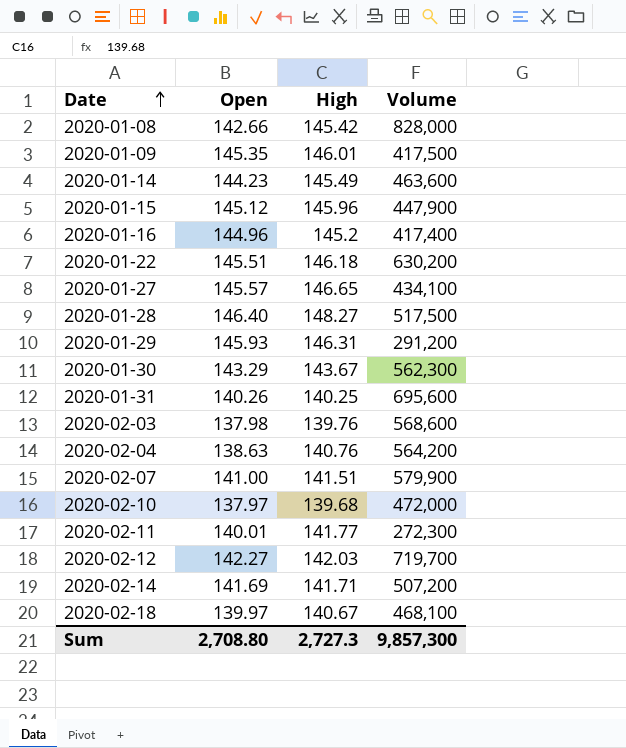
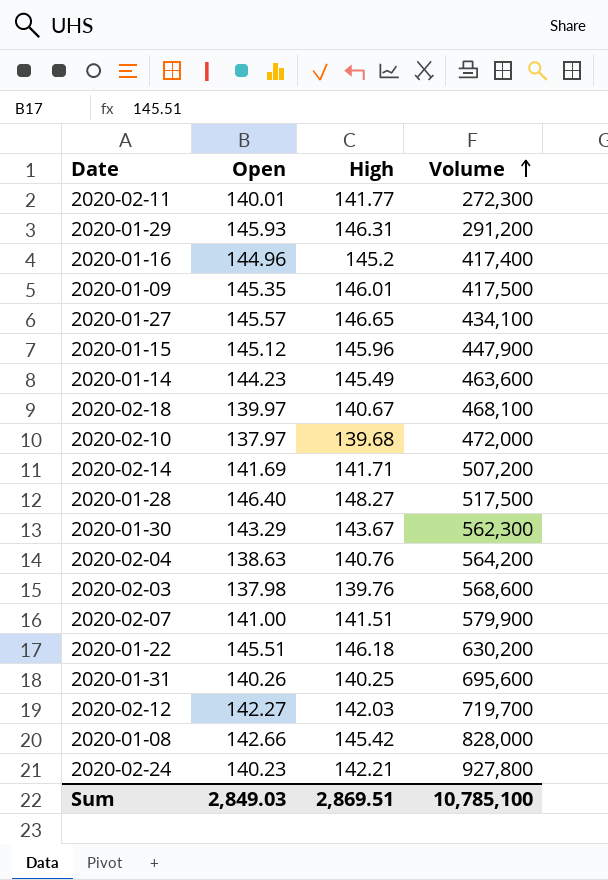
row order: Date ascending -> Volume ascending
row 2020-02-24: none -> 140.23 | 142.21 | 927,800
Sum | Open: 2,708.80 -> 2,849.03
Sum | High: 2,727.3 -> 2,869.51
Sum | Volume: 9,857,300 -> 10,785,100

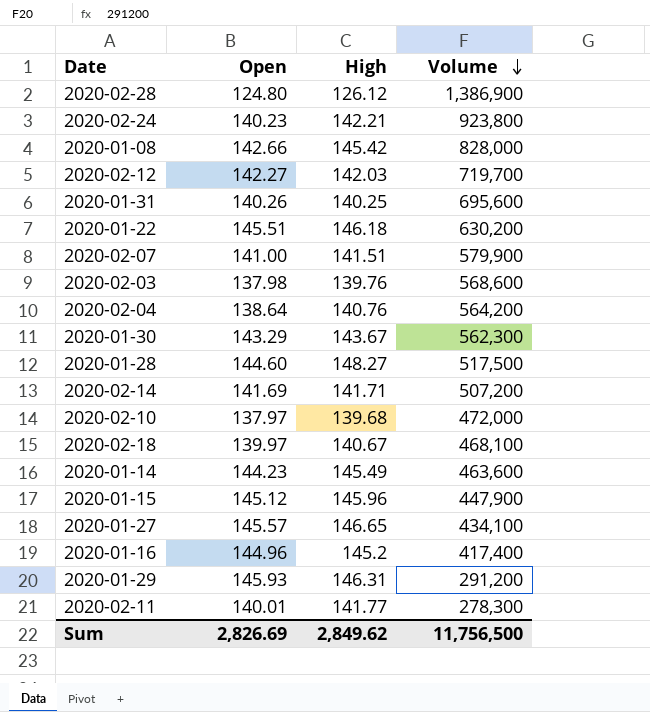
row order: Volume ascending -> Volume descending
row 2020-01-09: 145.35 | 146.01 | 417,500 -> none
row 2020-02-28: none -> 124.80 | 126.12 | 1,386,900
2020-02-24 | Volume: 927,800 -> 923,800
2020-02-04 | Open: 138.63 -> 138.64
2020-01-28 | Open: 146.40 -> 144.60
2020-02-11 | Volume: 272,300 -> 278,300
Sum | Open: 2,849.03 -> 2,826.69
Sum | High: 2,869.51 -> 2,849.62
Sum | Volume: 10,785,100 -> 11,756,500

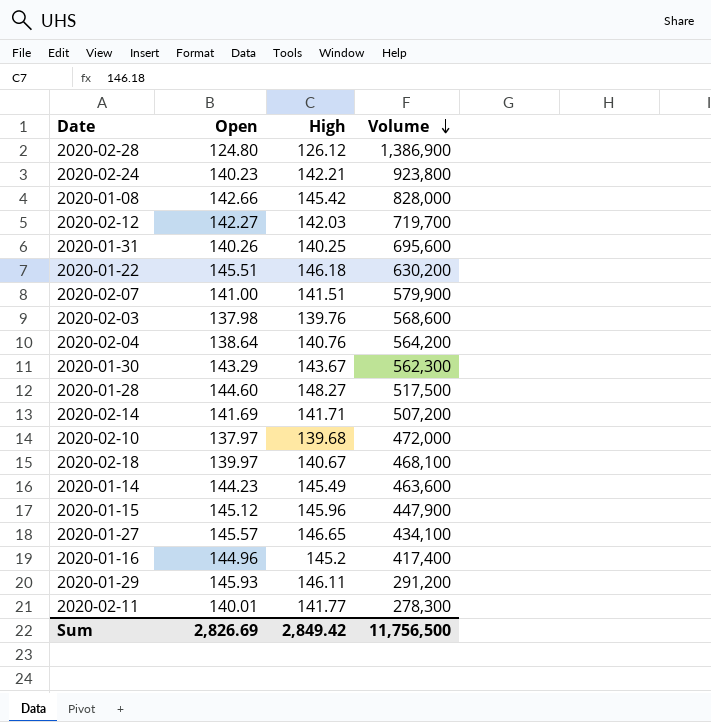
2020-01-29 | High: 146.31 -> 146.11
Sum | High: 2,849.62 -> 2,849.42

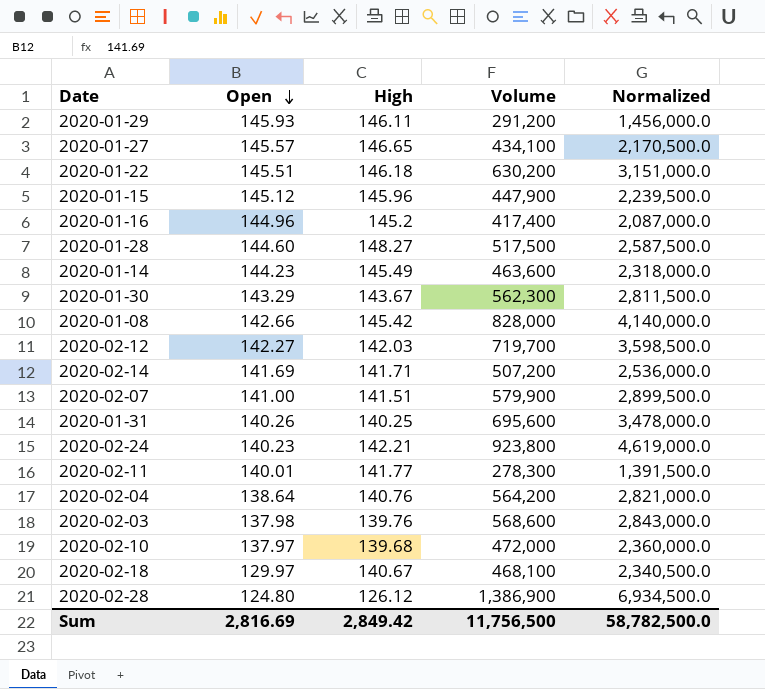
row order: Volume descending -> Open descending
column Normalized | formula: none -> [Volume] * 5
2020-02-18 | Open: 139.97 -> 129.97
Sum | Open: 2,826.69 -> 2,816.69

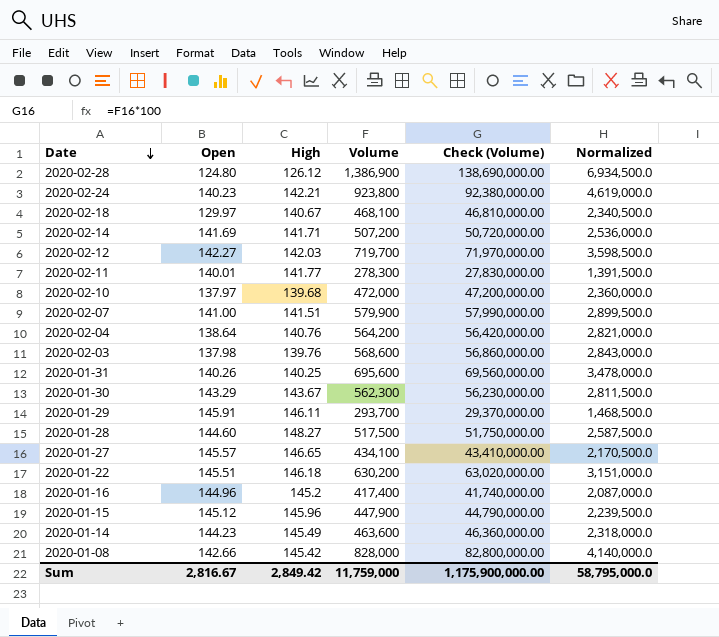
row order: Open descending -> Date descending
column Check (Volume) | formula: none -> [Volume] * 100
2020-01-29 | Open: 145.93 -> 145.91
2020-01-29 | Volume: 291,200 -> 293,700
2020-01-29 | Normalized: 1,456,000.0 -> 1,468,500.0
Sum | Open: 2,816.69 -> 2,816.67
Sum | Volume: 11,756,500 -> 11,759,000
Sum | Normalized: 58,782,500.0 -> 58,795,000.0

